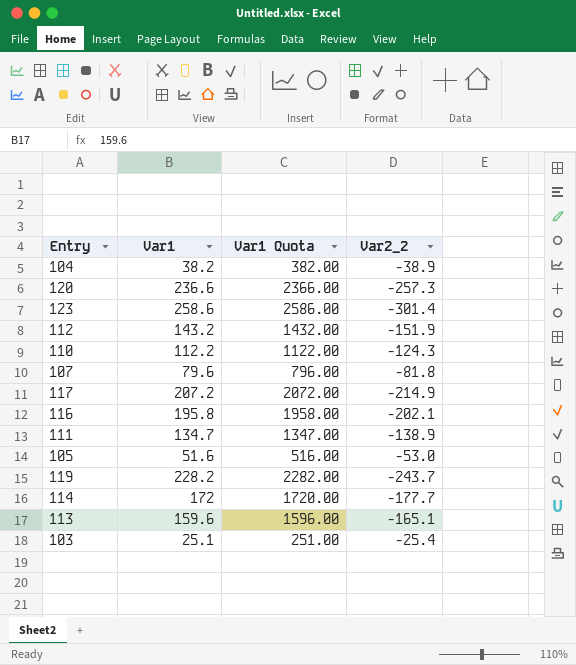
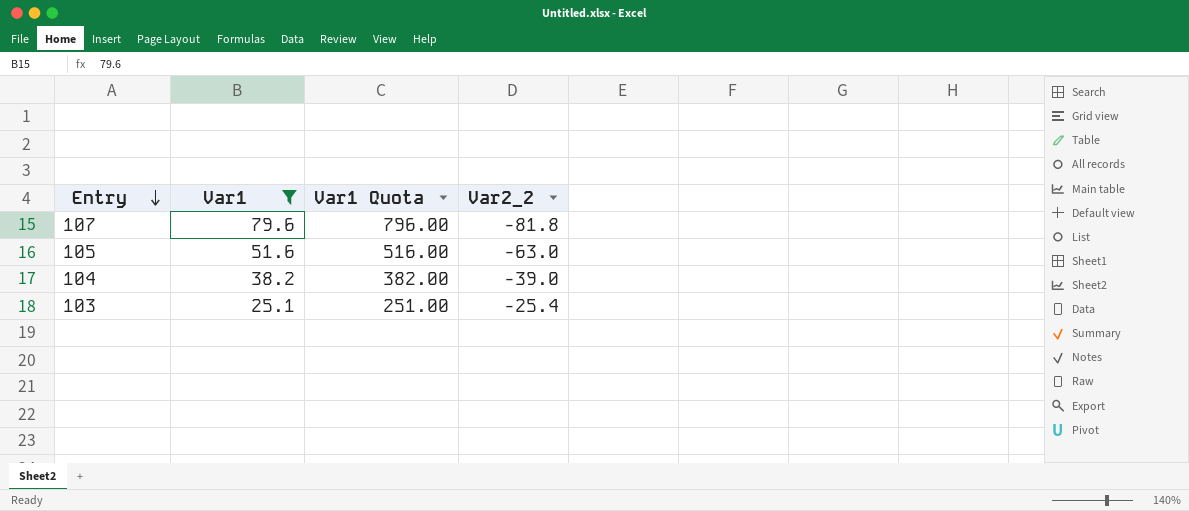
filter: none -> Var1 <= 79.6
row order: none -> Entry descending
105 | Var2_2: -53.0 -> -63.0
104 | Var2_2: -38.9 -> -39.0

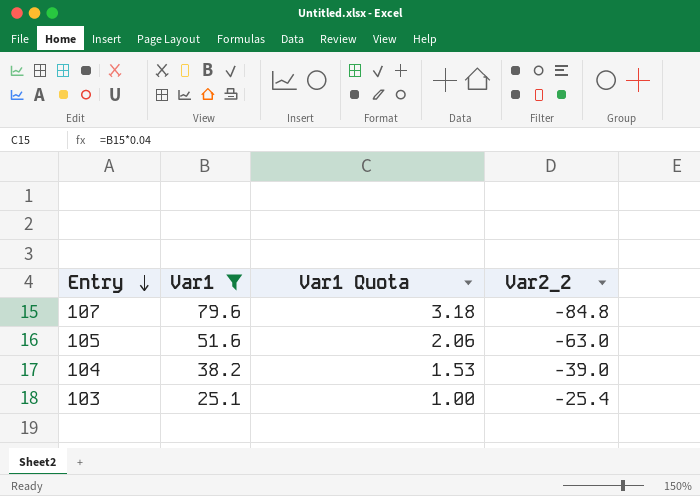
column Var1 Quota | formula: [Var1] * 10 -> [Var1] * 0.04
107 | Var2_2: -81.8 -> -84.8

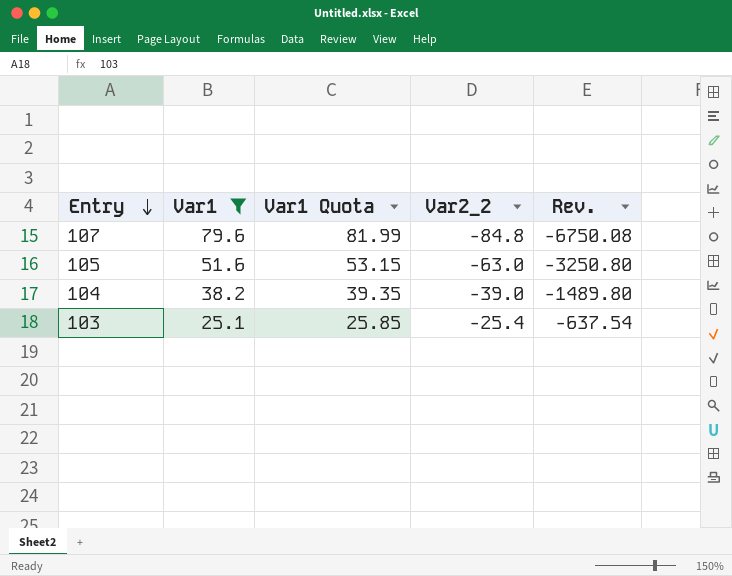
column Var1 Quota | formula: [Var1] * 0.04 -> [Var1] * 1.03
column Rev. | formula: none -> [Var1] * [Var2_2]

